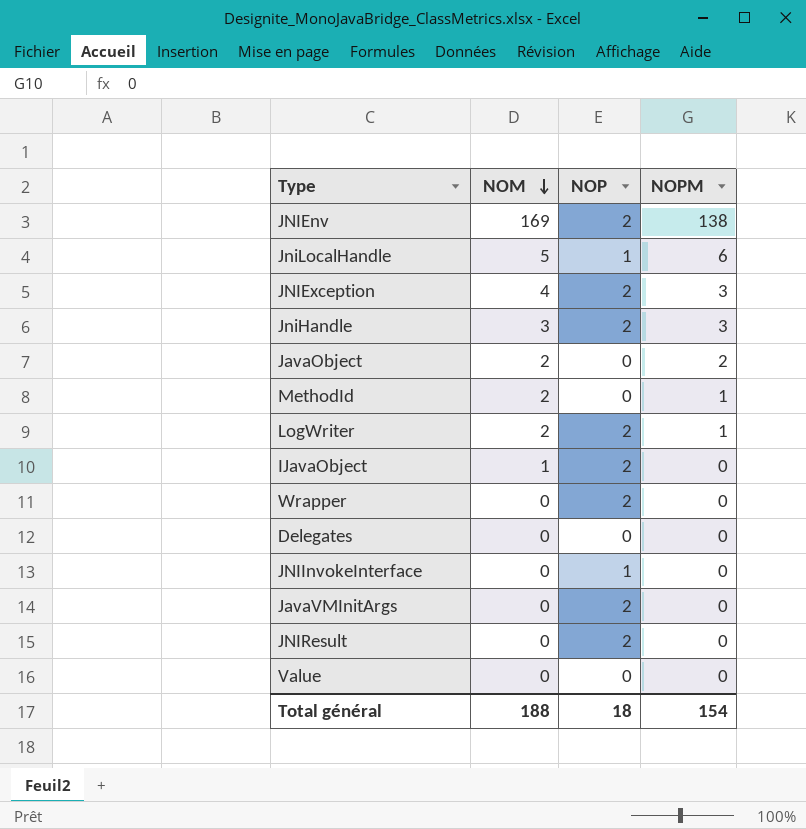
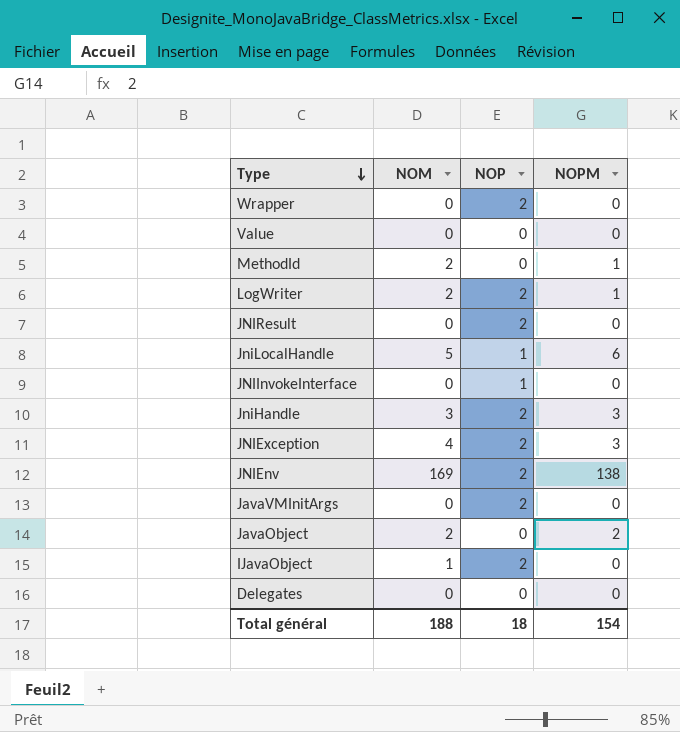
row order: NOM descending -> Type descending

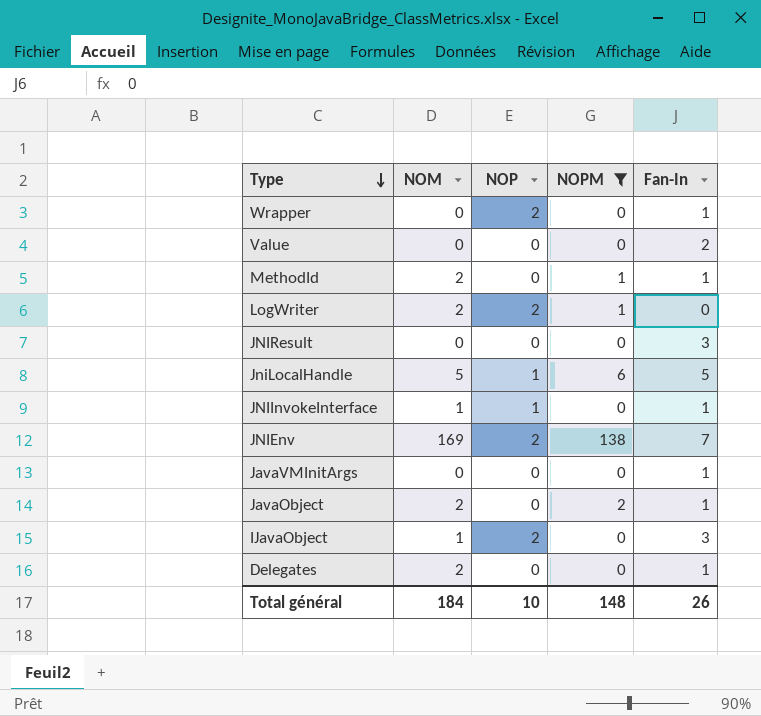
filter: none -> NOPM != 3
column Fan-In | position: none -> 5
JNIResult | NOP: 2 -> 0
JNIInvokeInterface | NOM: 0 -> 1
JavaVMInitArgs | NOP: 2 -> 0
Delegates | NOM: 0 -> 2
Total général | NOM: 188 -> 184
Total général | NOP: 18 -> 10
Total général | NOPM: 154 -> 148

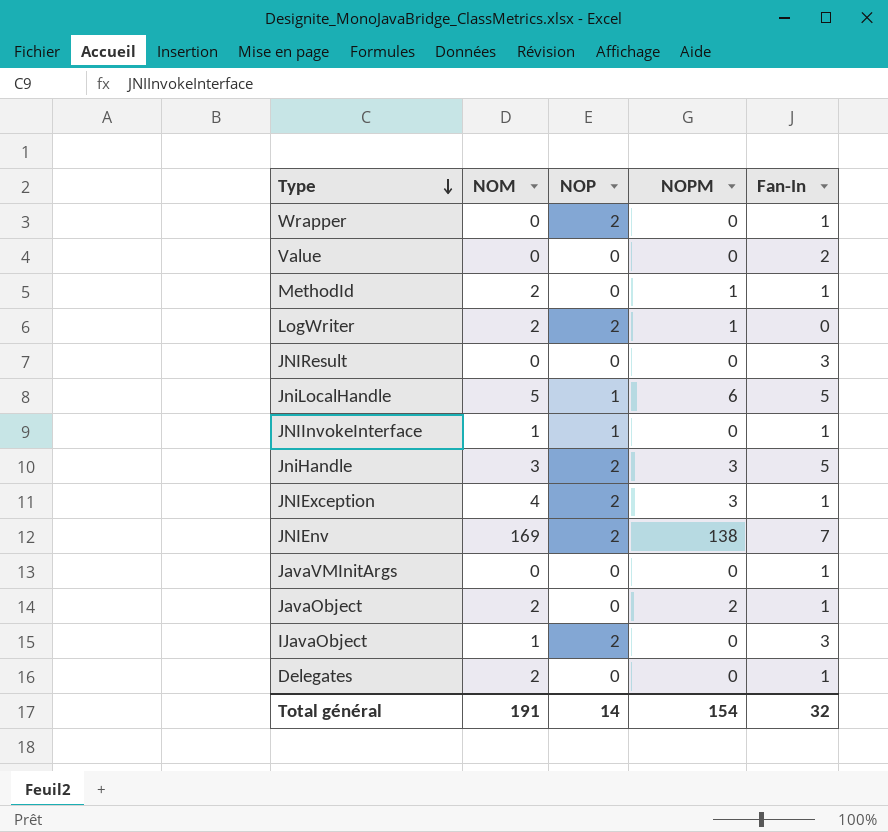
filter: NOPM != 3 -> none
Total général | NOM: 184 -> 191
Total général | NOP: 10 -> 14
Total général | NOPM: 148 -> 154
Total général | Fan-In: 26 -> 32

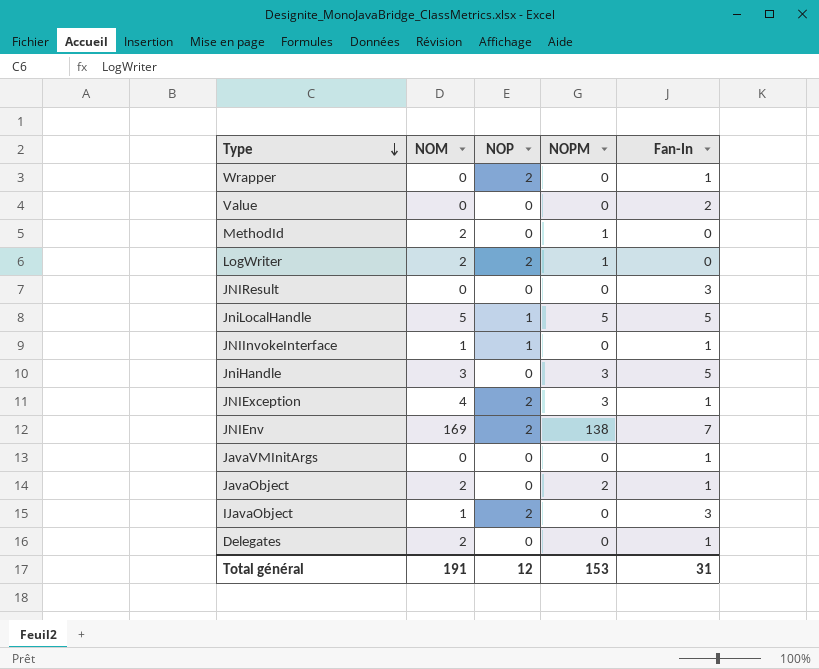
MethodId | Fan-In: 1 -> 0
JniLocalHandle | NOPM: 6 -> 5
JniHandle | NOP: 2 -> 0
Total général | NOP: 14 -> 12
Total général | NOPM: 154 -> 153
Total général | Fan-In: 32 -> 31

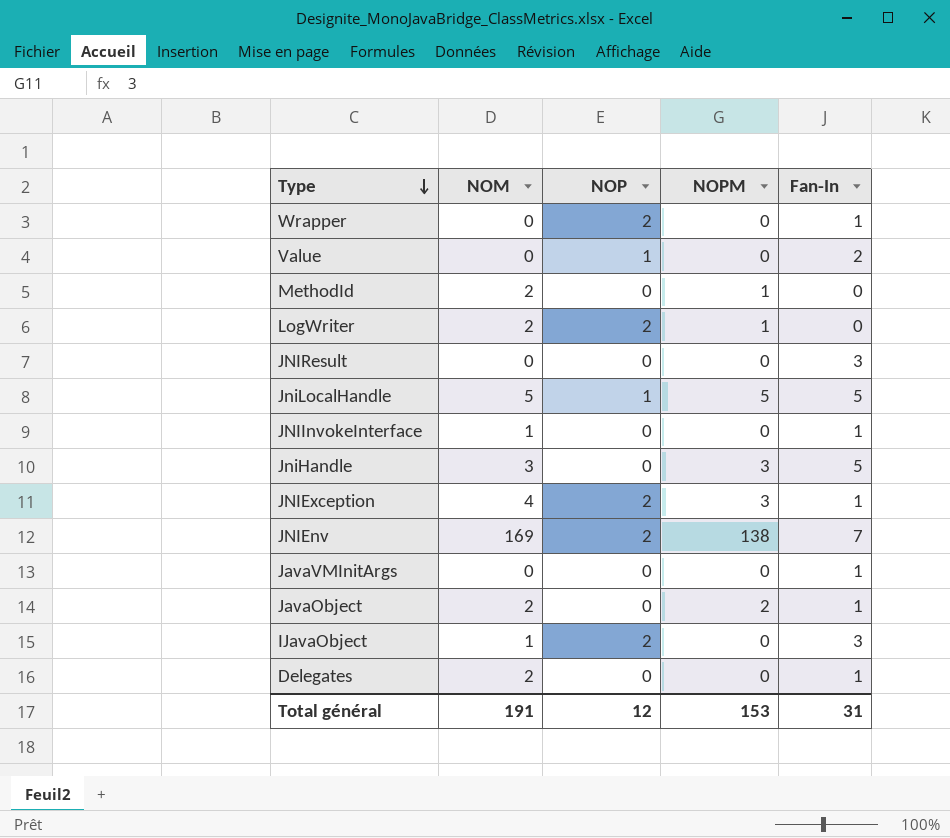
Value | NOP: 0 -> 1
JNIInvokeInterface | NOP: 1 -> 0

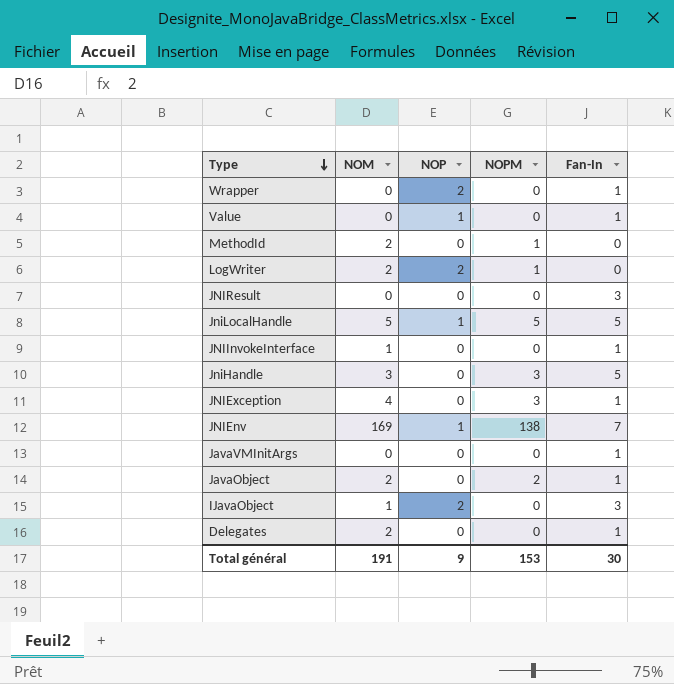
Value | Fan-In: 2 -> 1
JNIException | NOP: 2 -> 0
JNIEnv | NOP: 2 -> 1
Total général | NOP: 12 -> 9
Total général | Fan-In: 31 -> 30

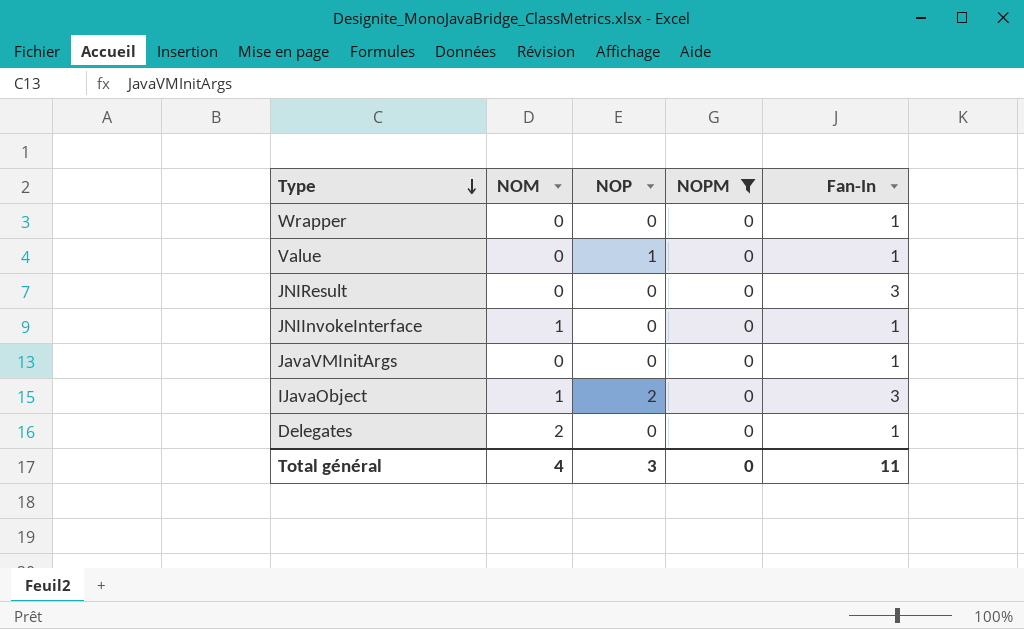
filter: none -> NOPM = 0
Wrapper | NOP: 2 -> 0
Total général | NOM: 191 -> 4
Total général | NOP: 9 -> 3
Total général | NOPM: 153 -> 0
Total général | Fan-In: 30 -> 11

